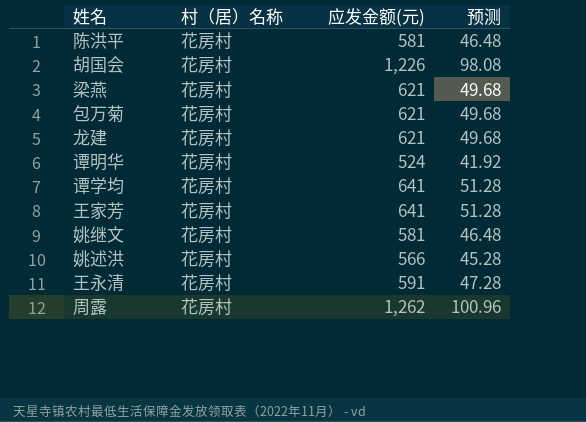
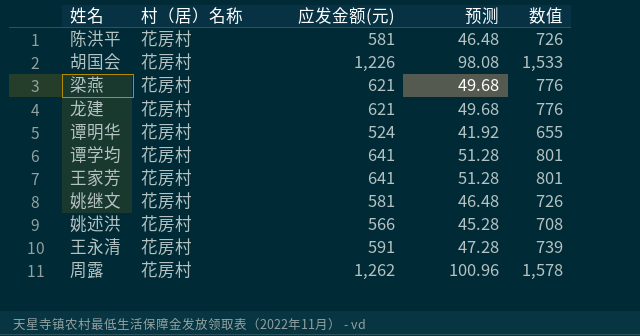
column 数值 | formula: none -> [应发金额(元)] * 1.25
row 包万菊: 花房村 | 621 | 49.68 -> none

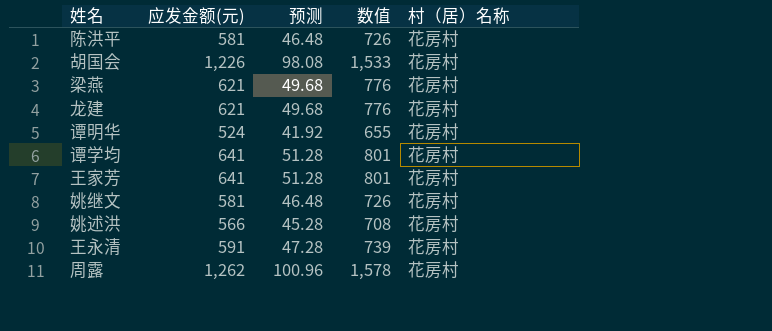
column 村（居）名称 | position: 2 -> 5

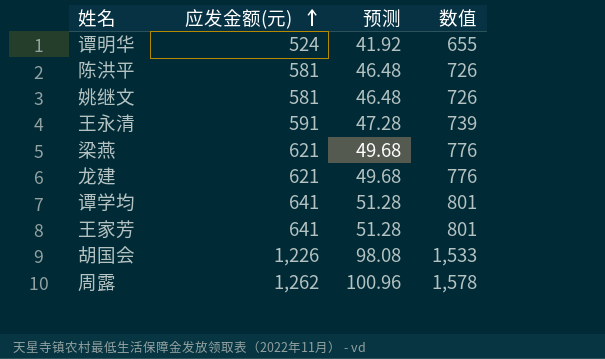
row order: none -> 应发金额(元) ascending
column 村（居）名称 | position: 5 -> none
row 姚述洪: 566 | 45.28 | 708 | 花房村 -> none

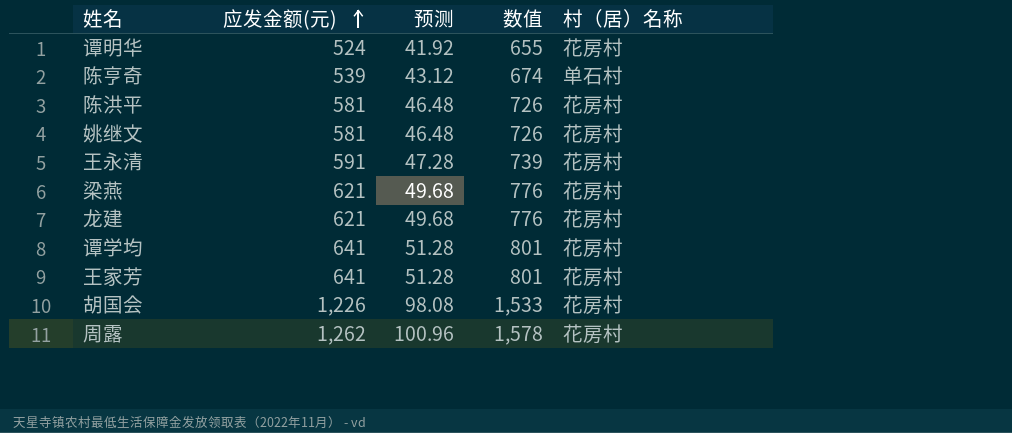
column 村（居）名称 | position: none -> 5
row 陈亨奇: none -> 539 | 43.12 | 674 | 单石村

